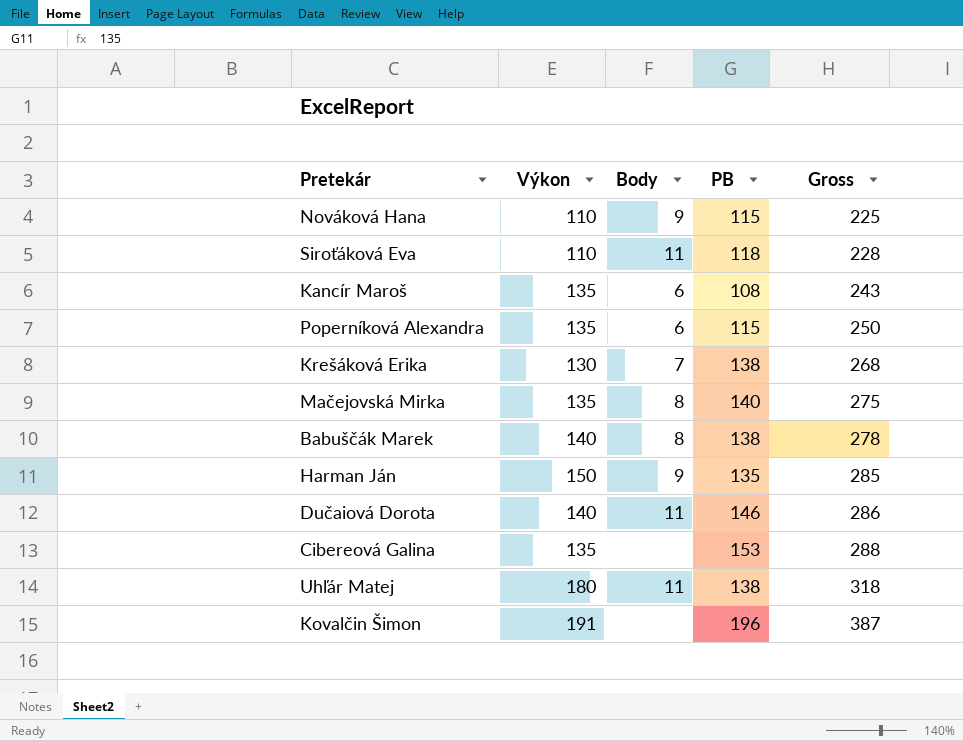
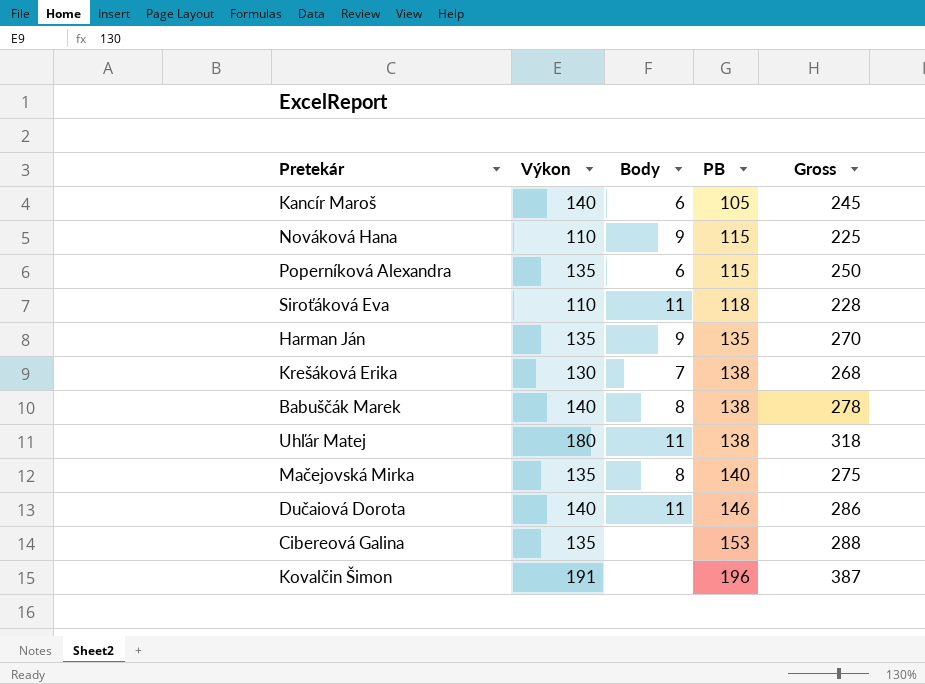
row order: Gross ascending -> PB ascending
Kancír Maroš | Výkon: 135 -> 140
Kancír Maroš | PB: 108 -> 105
Kancír Maroš | Gross: 243 -> 245
Harman Ján | Výkon: 150 -> 135
Harman Ján | Gross: 285 -> 270

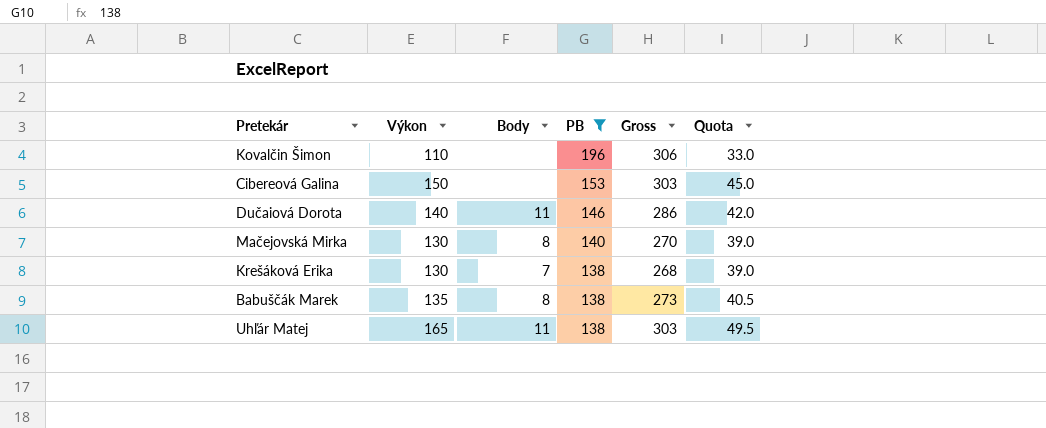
filter: none -> PB >= 138
row order: PB ascending -> PB descending
column Quota | formula: none -> [Výkon] * 0.3
Kovalčin Šimon | Výkon: 191 -> 110
Kovalčin Šimon | Gross: 387 -> 306
Cibereová Galina | Výkon: 135 -> 150
Cibereová Galina | Gross: 288 -> 303
Mačejovská Mirka | Výkon: 135 -> 130
Mačejovská Mirka | Gross: 275 -> 270
Babuščák Marek | Výkon: 140 -> 135
Babuščák Marek | Gross: 278 -> 273
Uhľár Matej | Výkon: 180 -> 165
Uhľár Matej | Gross: 318 -> 303

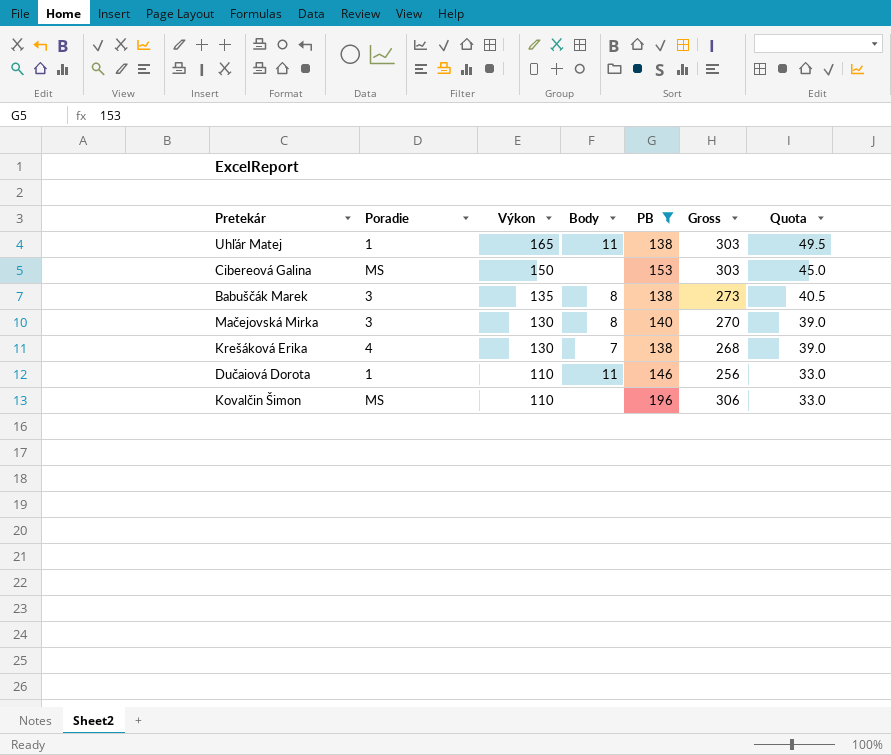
row order: PB descending -> Výkon descending
column Poradie | position: none -> 2
Dučaiová Dorota | Výkon: 140 -> 110
Dučaiová Dorota | Gross: 286 -> 256
Dučaiová Dorota | Quota: 42.0 -> 33.0

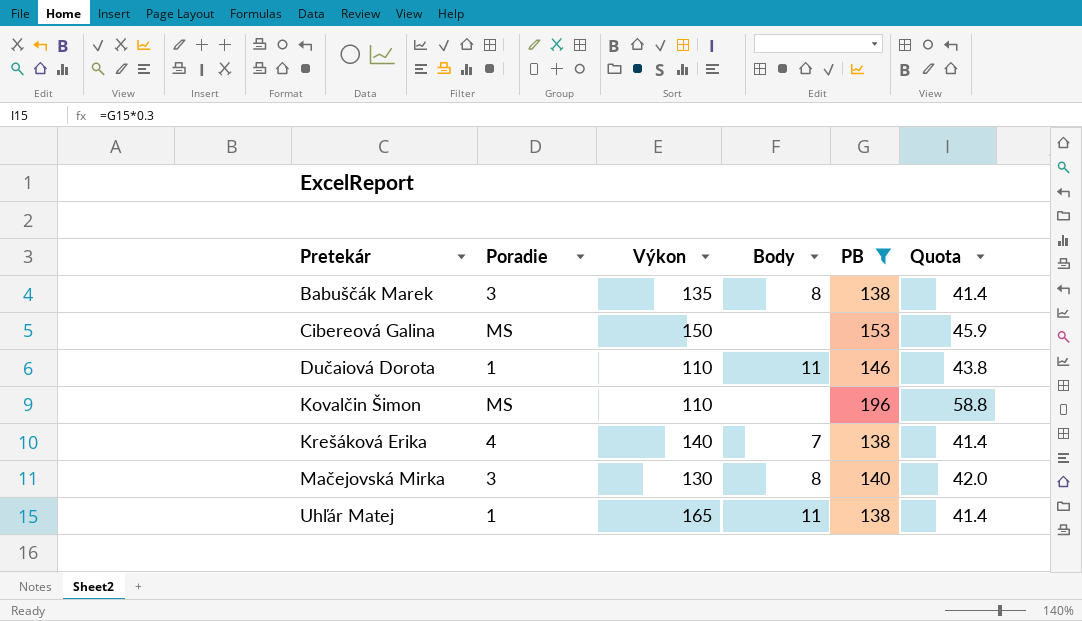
row order: Výkon descending -> Pretekár ascending
column Gross | formula: [Výkon] + [PB] -> none
column Quota | formula: [Výkon] * 0.3 -> [PB] * 0.3
Krešáková Erika | Výkon: 130 -> 140

